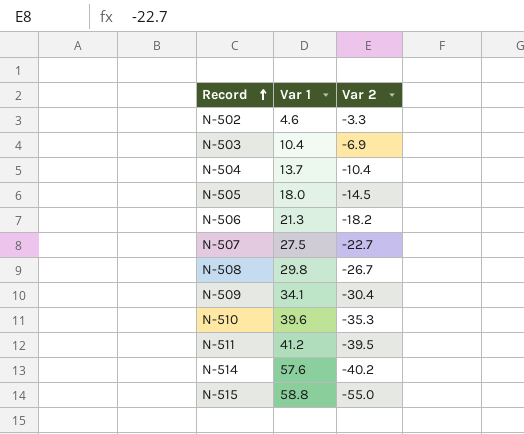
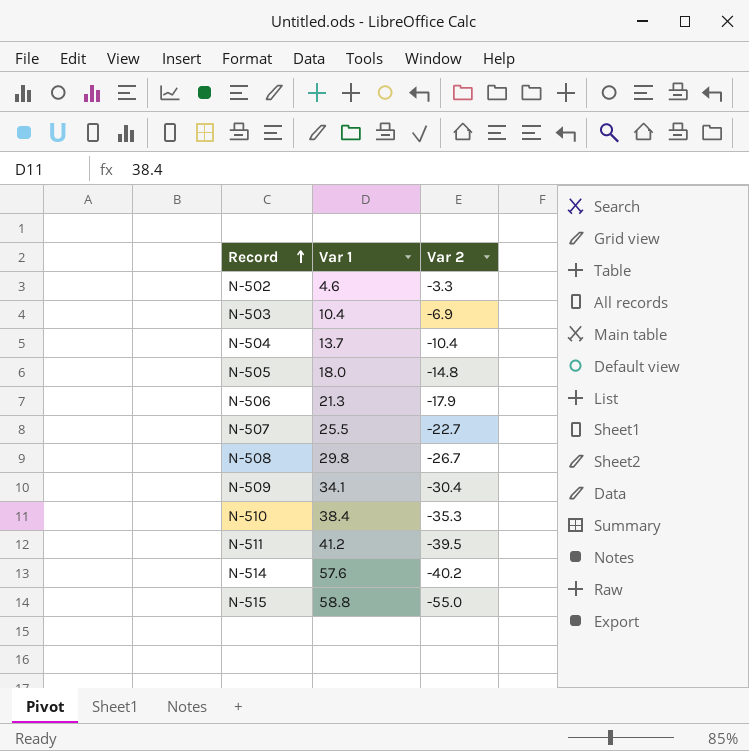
N-505 | Var 2: -14.5 -> -14.8
N-506 | Var 2: -18.2 -> -17.9
N-507 | Var 1: 27.5 -> 25.5
N-510 | Var 1: 39.6 -> 38.4

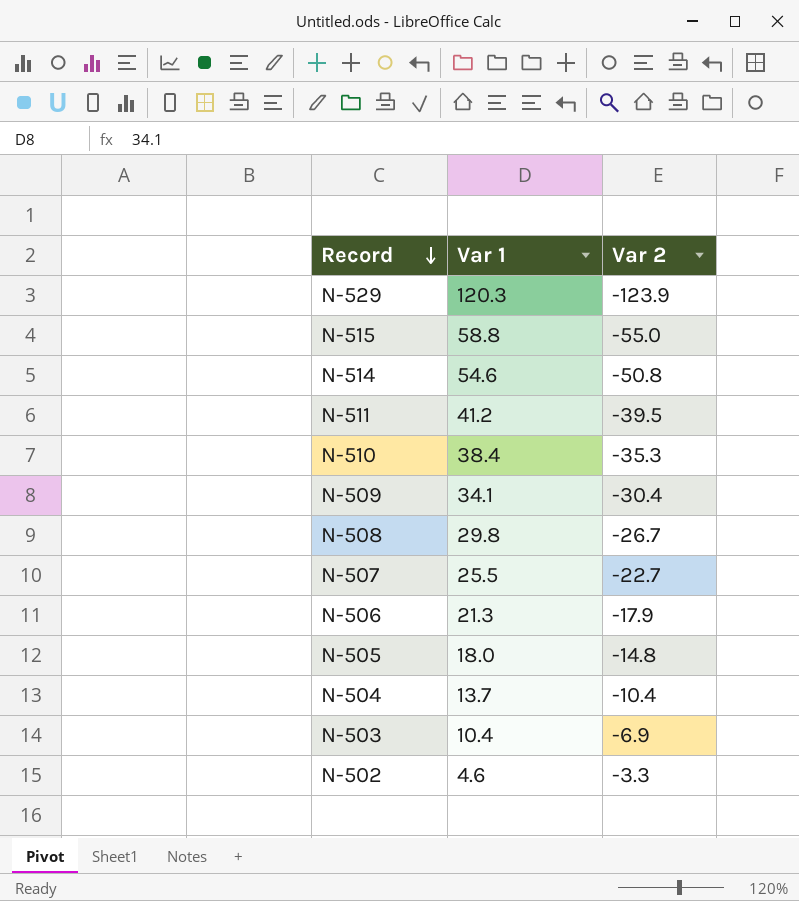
row order: Record ascending -> Record descending
row N-529: none -> 120.3 | -123.9
N-514 | Var 1: 57.6 -> 54.6
N-514 | Var 2: -40.2 -> -50.8

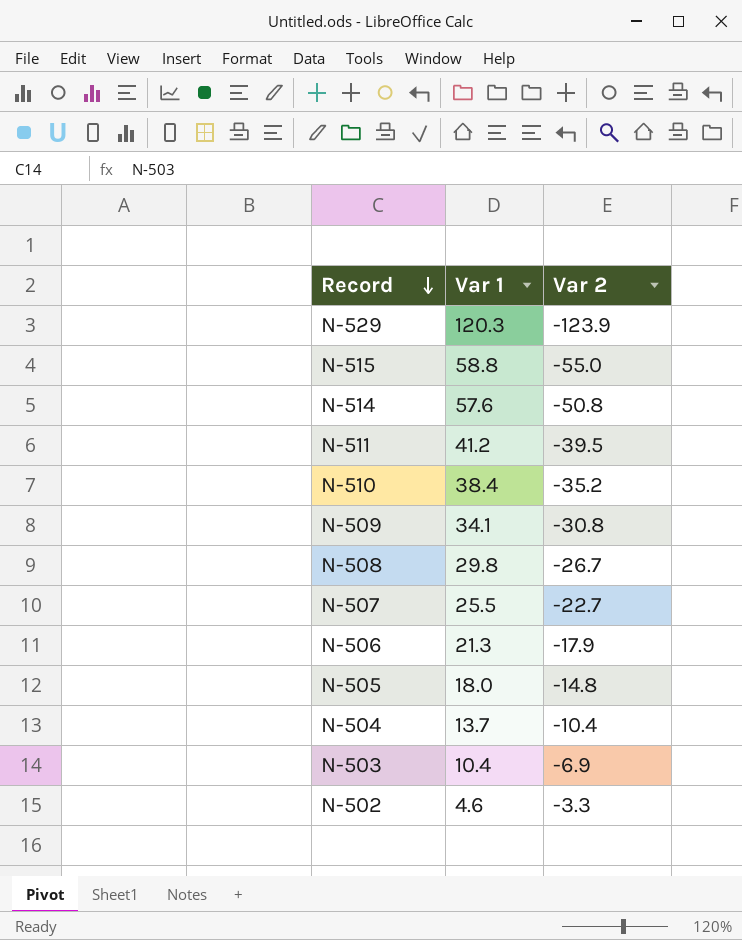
N-514 | Var 1: 54.6 -> 57.6
N-510 | Var 2: -35.3 -> -35.2
N-509 | Var 2: -30.4 -> -30.8

